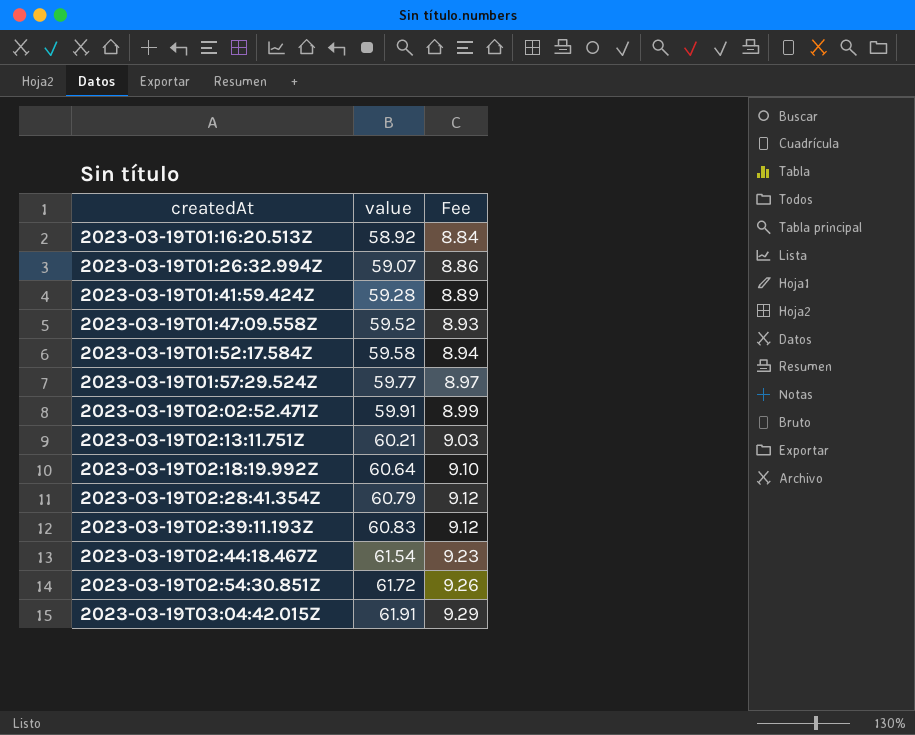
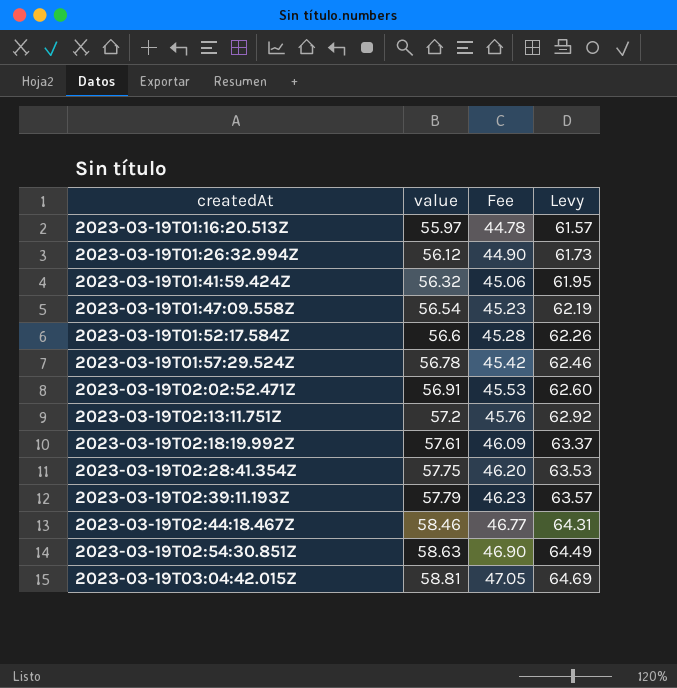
column Fee | formula: [value] * 0.15 -> [value] * 0.8
column Levy | formula: none -> [value] * 1.1
2023-03-19T01:16:20.513Z | value: 58.92 -> 55.97
2023-03-19T01:26:32.994Z | value: 59.07 -> 56.12
2023-03-19T01:41:59.424Z | value: 59.28 -> 56.32
2023-03-19T01:47:09.558Z | value: 59.52 -> 56.54
2023-03-19T01:52:17.584Z | value: 59.58 -> 56.6
2023-03-19T01:57:29.524Z | value: 59.77 -> 56.78
2023-03-19T02:02:52.471Z | value: 59.91 -> 56.91
2023-03-19T02:13:11.751Z | value: 60.21 -> 57.2
2023-03-19T02:18:19.992Z | value: 60.64 -> 57.61
2023-03-19T02:28:41.354Z | value: 60.79 -> 57.75
2023-03-19T02:39:11.193Z | value: 60.83 -> 57.79
2023-03-19T02:44:18.467Z | value: 61.54 -> 58.46
2023-03-19T02:54:30.851Z | value: 61.72 -> 58.63
2023-03-19T03:04:42.015Z | value: 61.91 -> 58.81

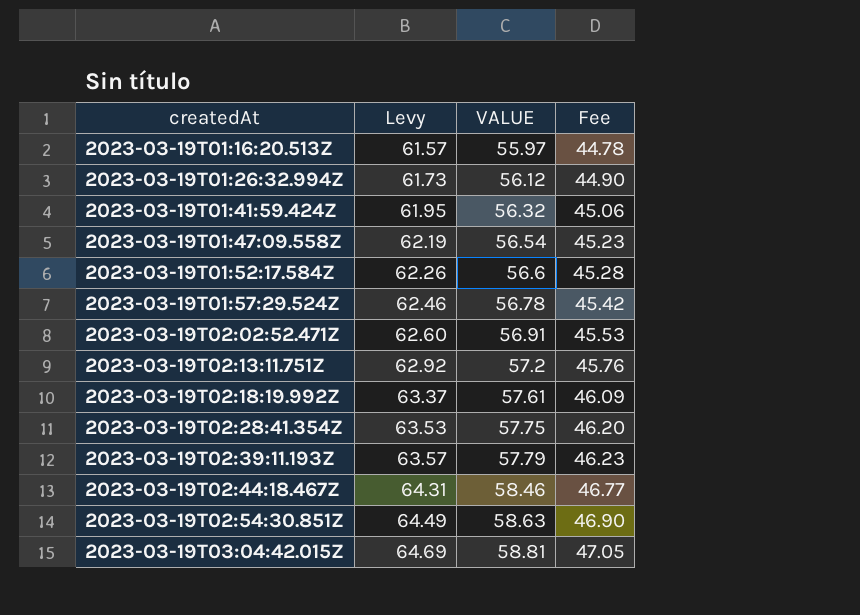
column Levy | position: 4 -> 2
column name: value -> VALUE

